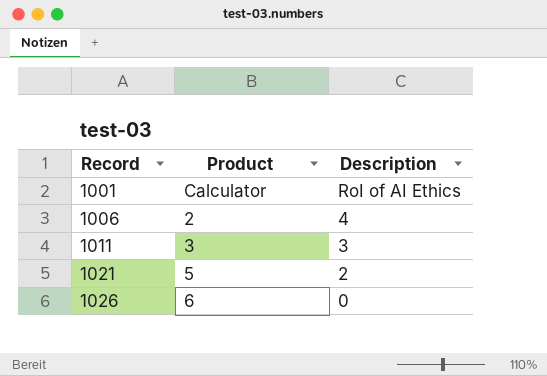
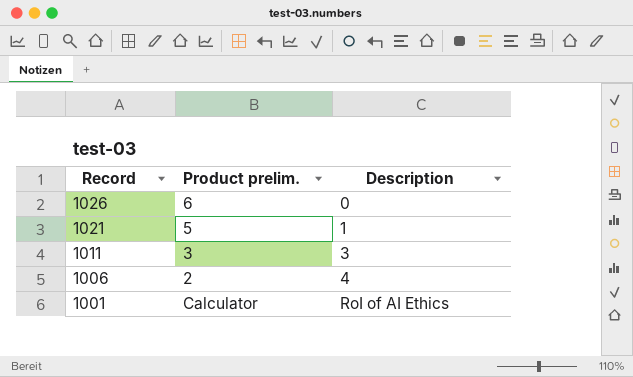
row order: Record ascending -> Record descending
column name: Product -> Product prelim.
1021 | Description: 2 -> 1

